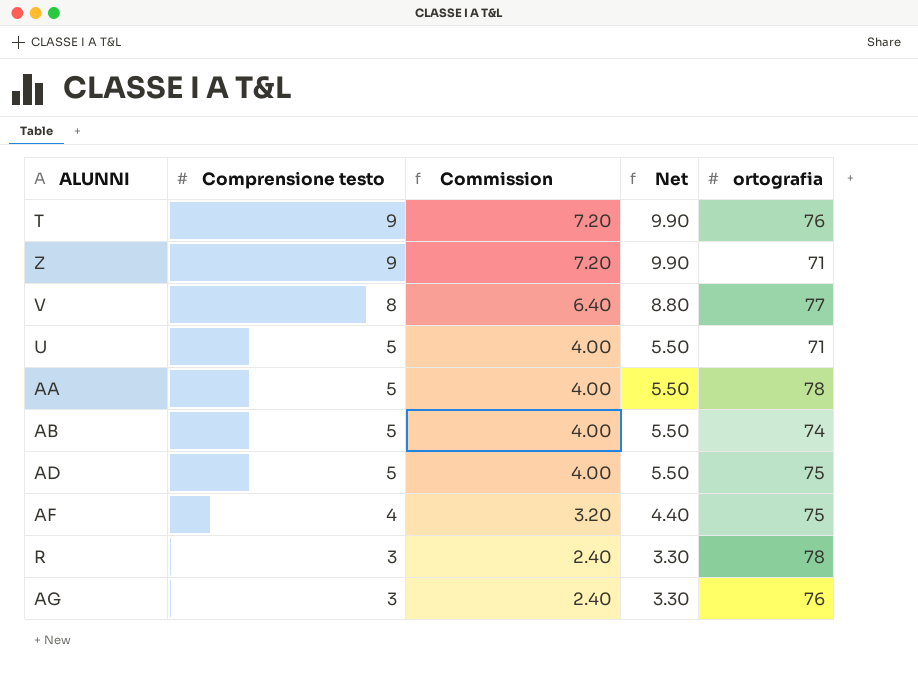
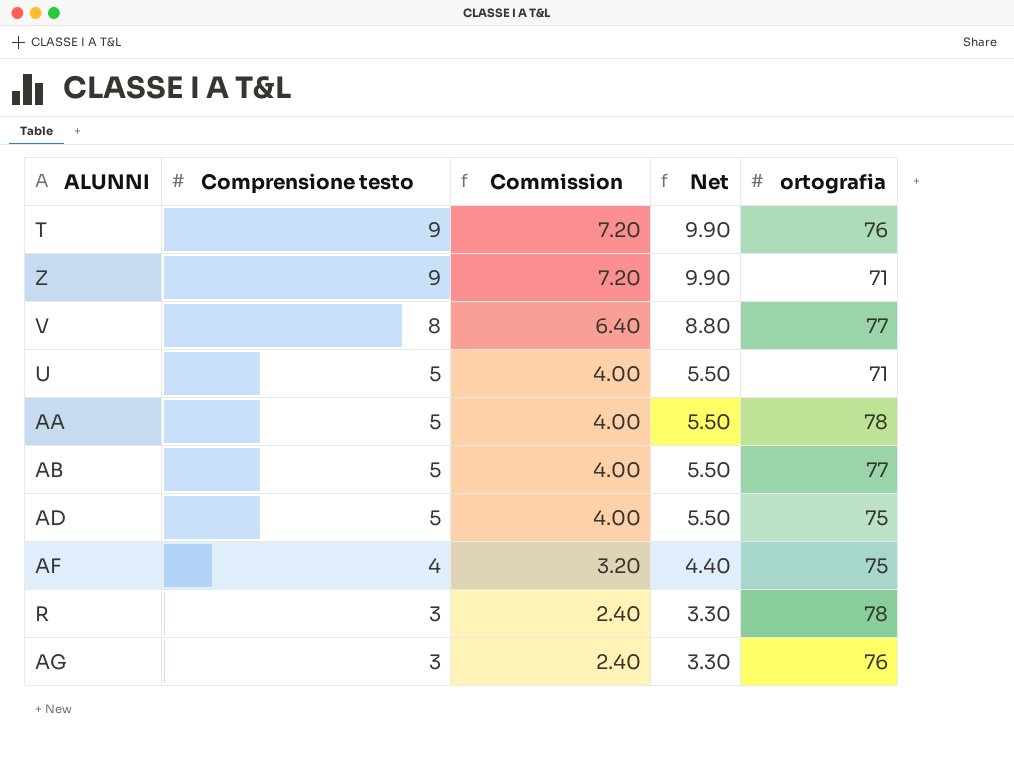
AB | ortografia: 74 -> 77

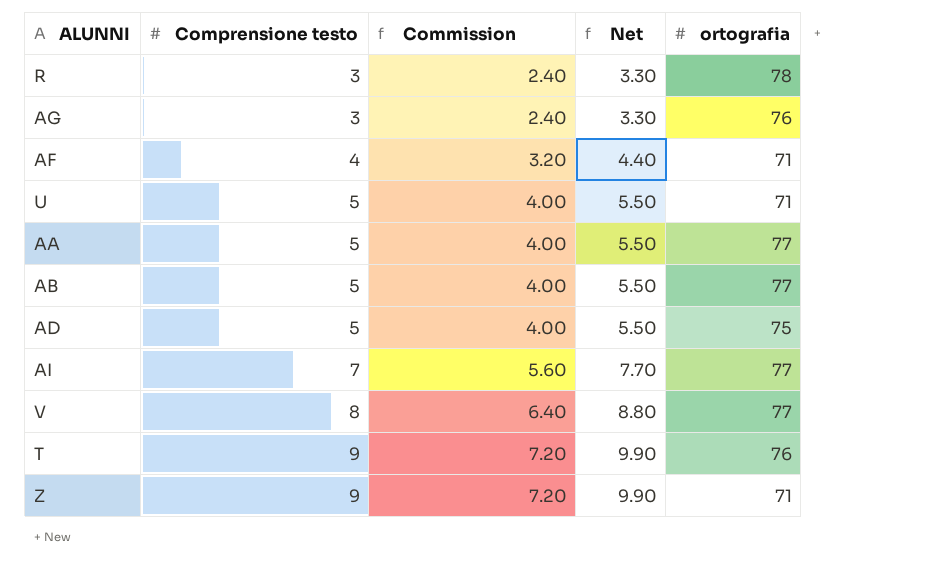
row order: Comprensione testo descending -> Comprensione testo ascending
AF | ortografia: 75 -> 71
AA | ortografia: 78 -> 77
row AI: none -> 7 | 5.60 | 7.70 | 77

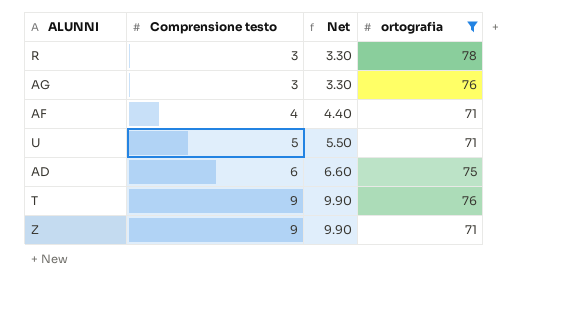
filter: none -> ortografia != 77
column Commission | formula: [Comprensione testo] * 0.8 -> none
AD | Comprensione testo: 5 -> 6
AD | Net: 5.50 -> 6.60

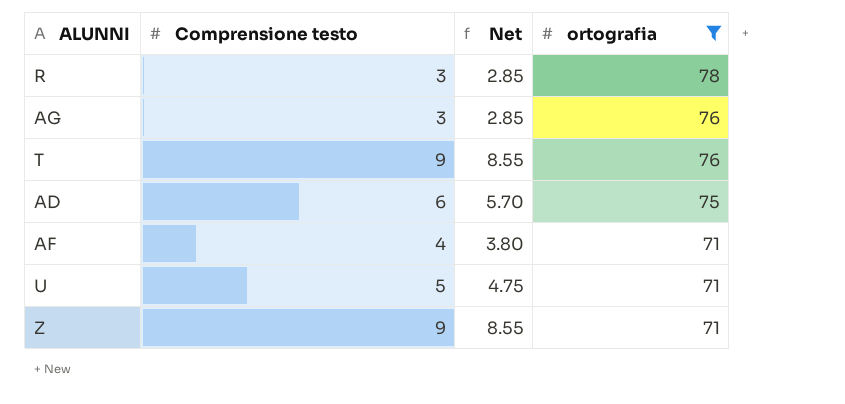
row order: Comprensione testo ascending -> ortografia descending
column Net | formula: [Comprensione testo] * 1.1 -> [Comprensione testo] * 0.95

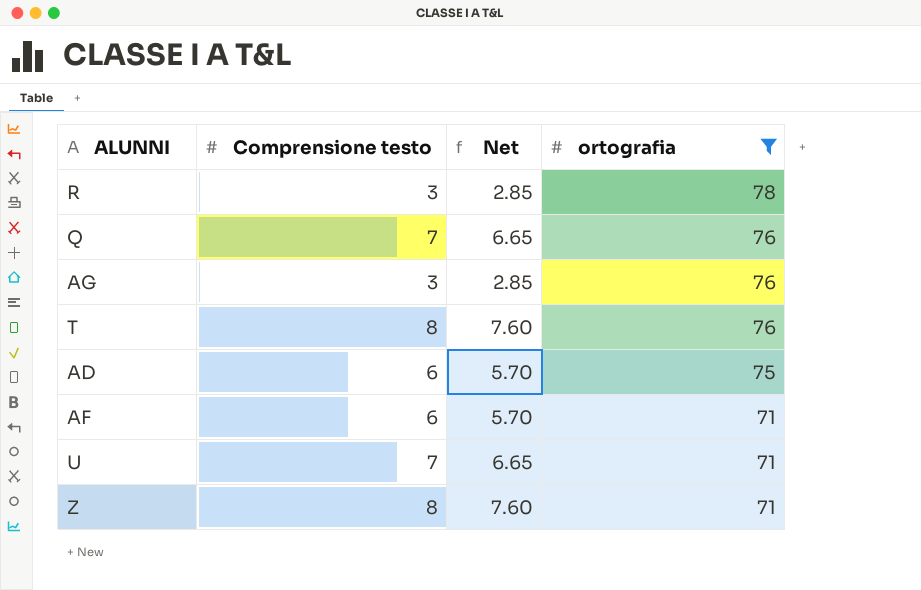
row Q: none -> 7 | 6.65 | 76
T | Comprensione testo: 9 -> 8
T | Net: 8.55 -> 7.60
AF | Comprensione testo: 4 -> 6
AF | Net: 3.80 -> 5.70
U | Comprensione testo: 5 -> 7
U | Net: 4.75 -> 6.65
Z | Comprensione testo: 9 -> 8
Z | Net: 8.55 -> 7.60

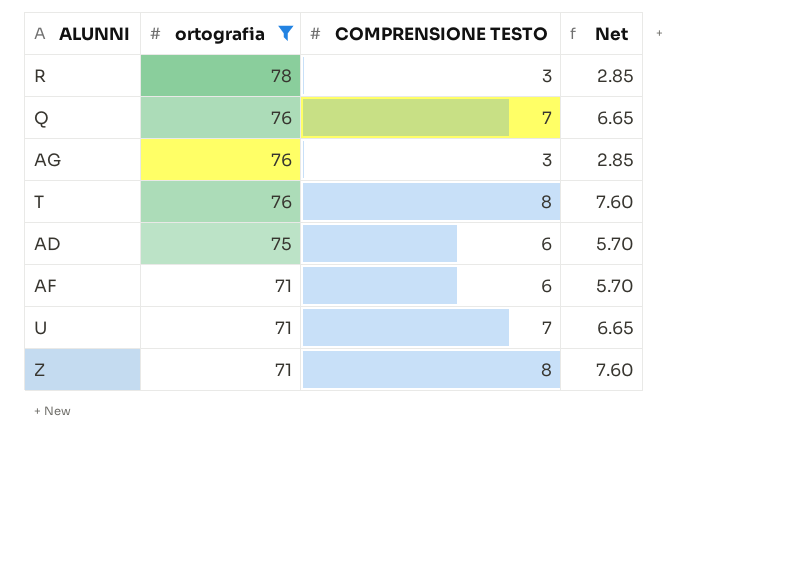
column ortografia | position: 4 -> 2
column name: Comprensione testo -> COMPRENSIONE TESTO

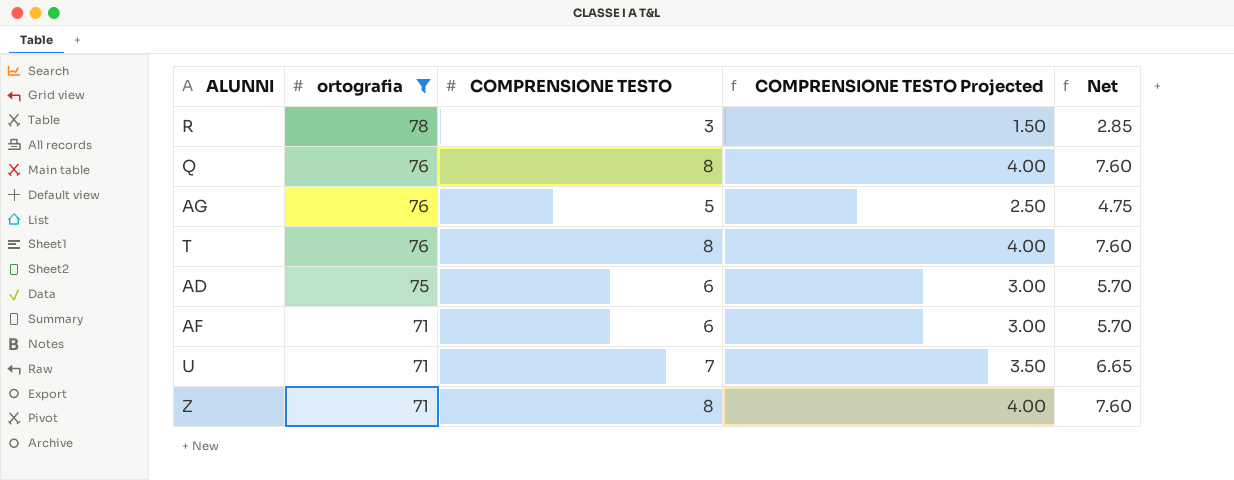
column COMPRENSIONE TESTO Projected | formula: none -> [COMPRENSIONE TESTO] * 0.5
Q | COMPRENSIONE TESTO: 7 -> 8
Q | Net: 6.65 -> 7.60
AG | COMPRENSIONE TESTO: 3 -> 5
AG | Net: 2.85 -> 4.75

